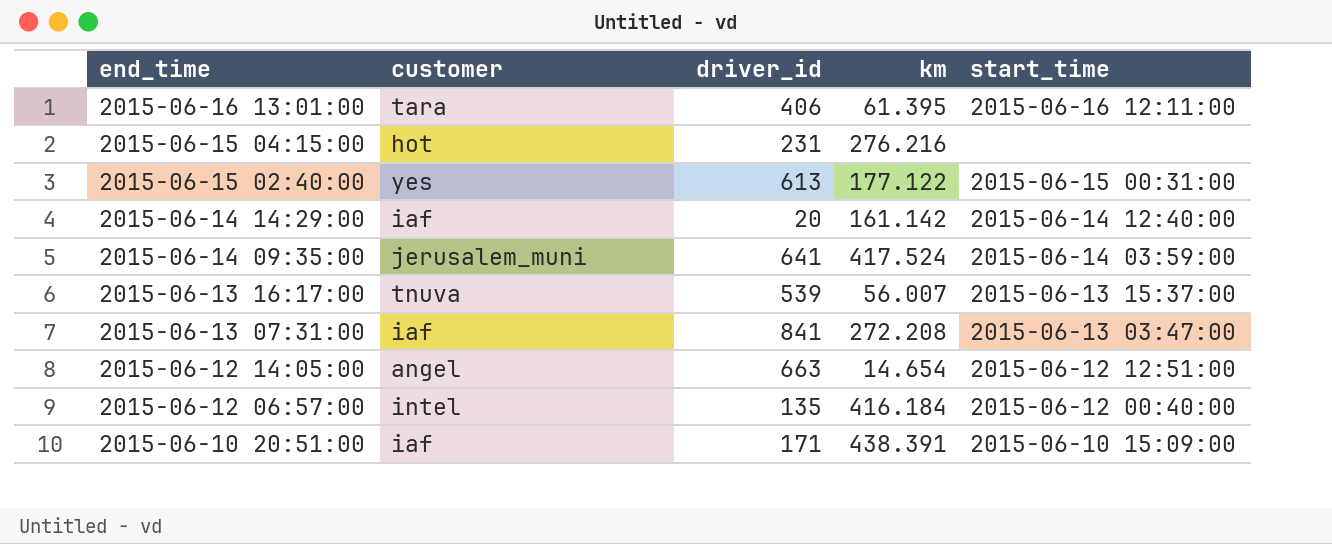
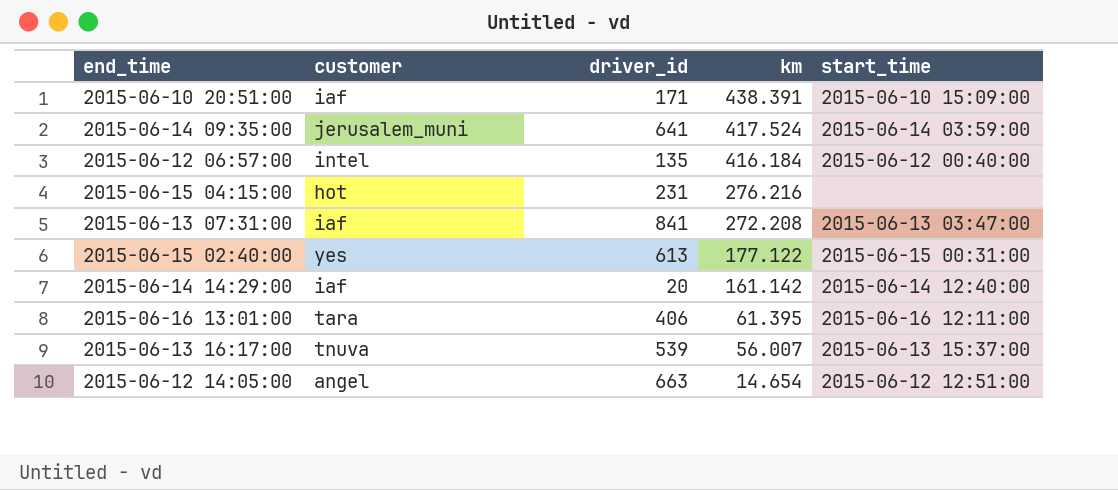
row order: end_time descending -> km descending

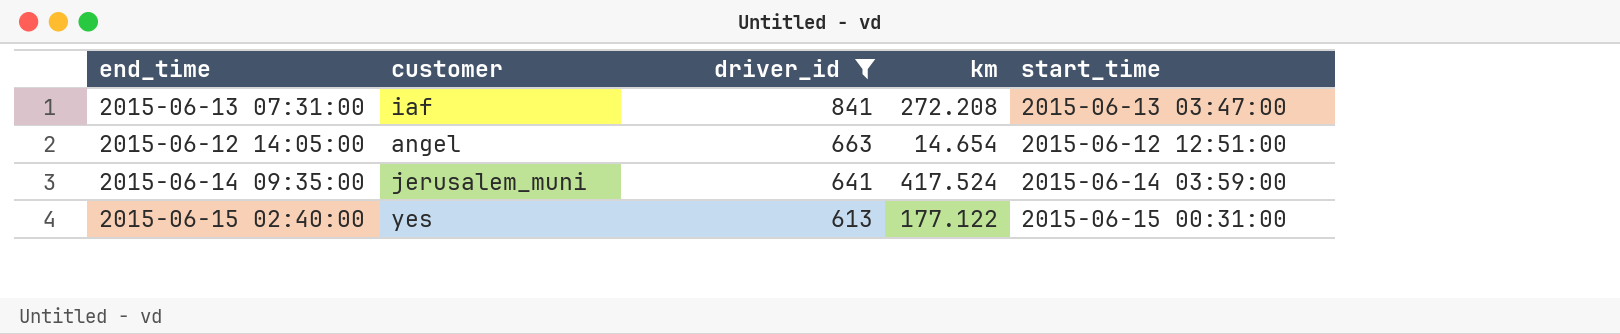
filter: none -> driver_id >= 613
row order: km descending -> driver_id descending

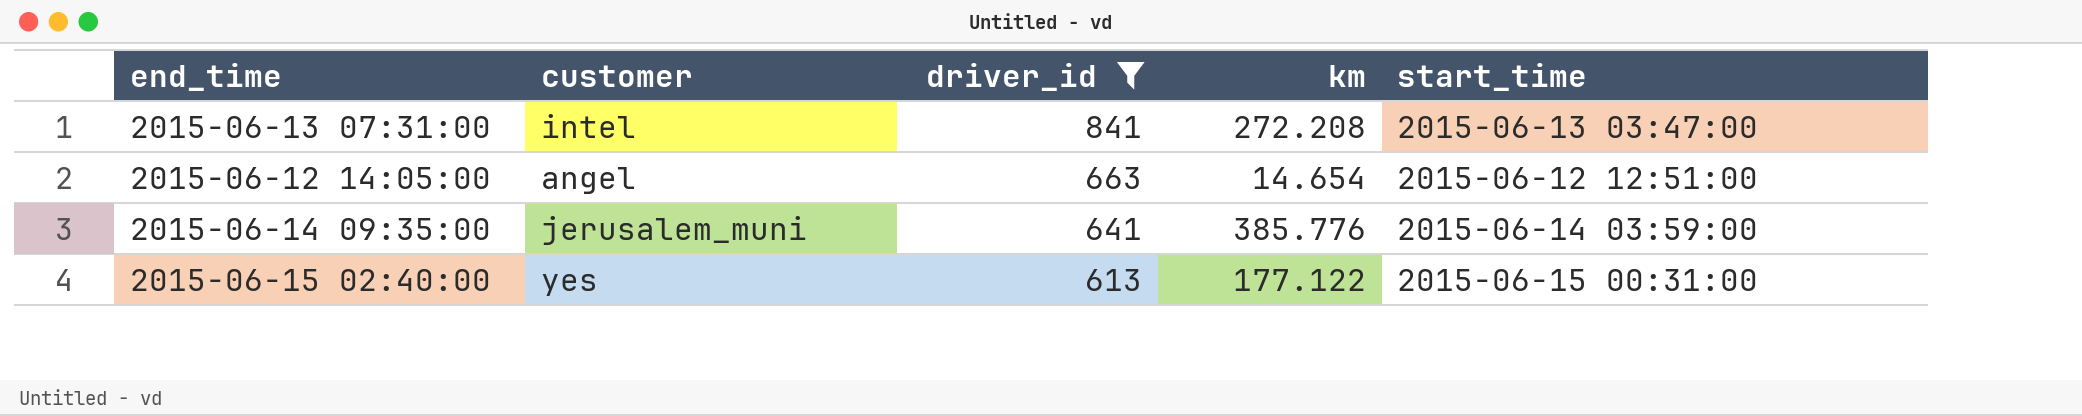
2015-06-13 07:31:00 | customer: iaf -> intel
2015-06-14 09:35:00 | km: 417.524 -> 385.776

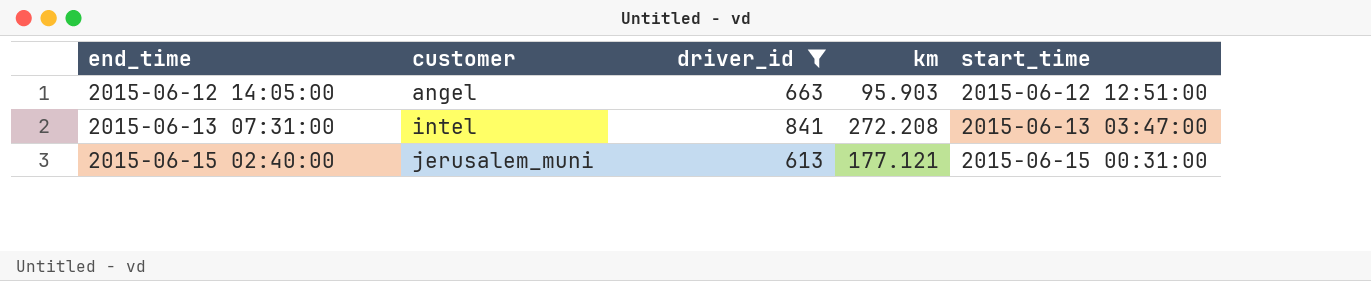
row order: driver_id descending -> end_time ascending
row 2015-06-14 09:35:00: jerusalem_muni | 641 | 385.776 | 2015-06-14 03:59:00 -> none
2015-06-12 14:05:00 | km: 14.654 -> 95.903
2015-06-15 02:40:00 | customer: yes -> jerusalem_muni
2015-06-15 02:40:00 | km: 177.122 -> 177.121

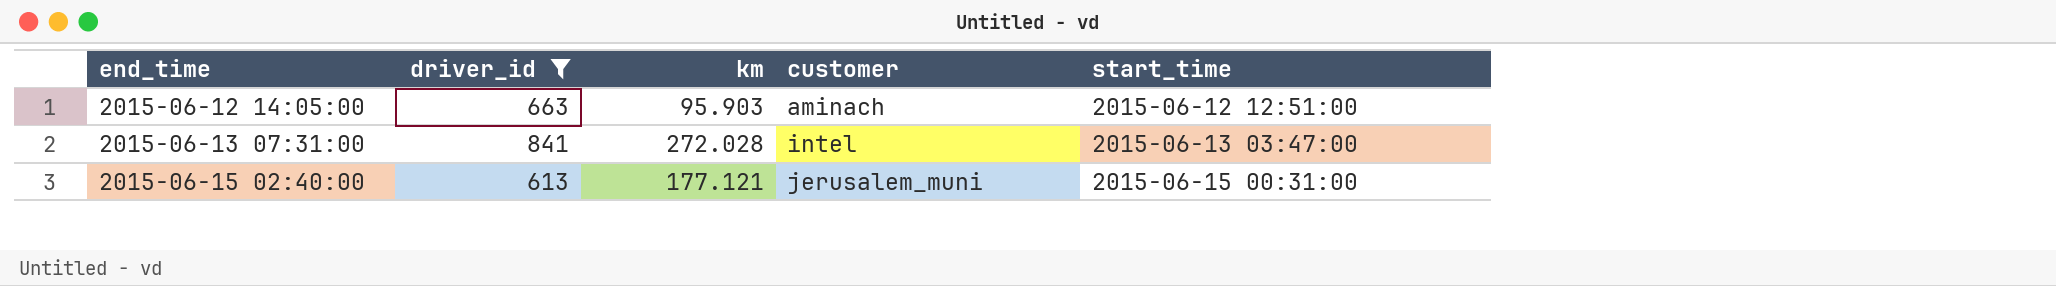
column customer | position: 2 -> 4
2015-06-12 14:05:00 | customer: angel -> aminach
2015-06-13 07:31:00 | km: 272.208 -> 272.028

